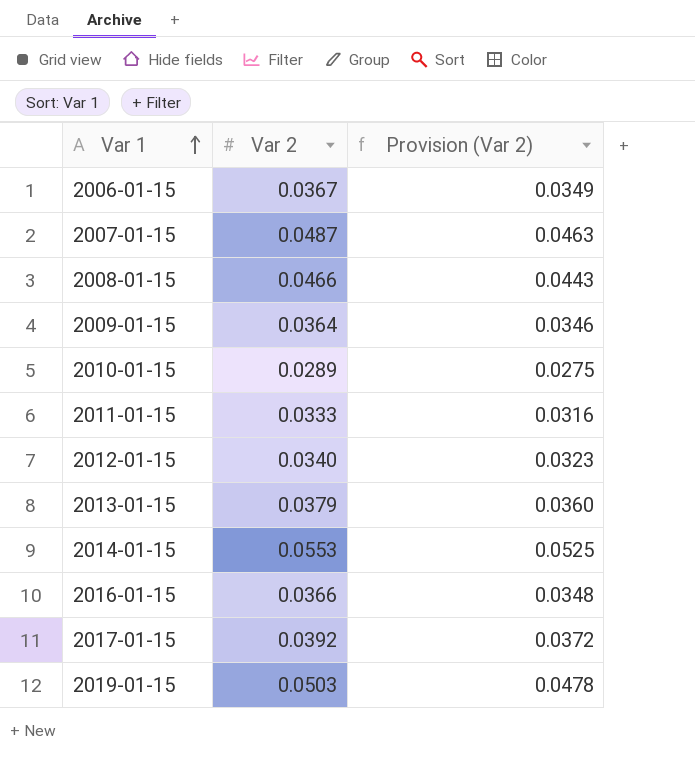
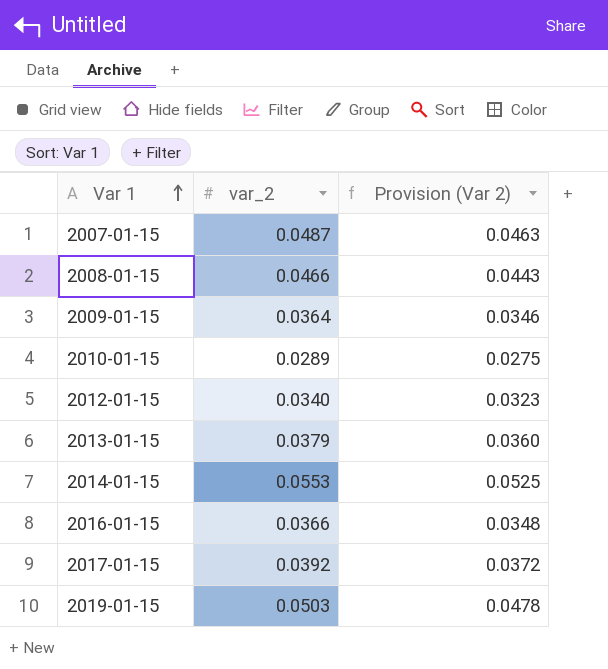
column name: Var 2 -> var_2
row 2006-01-15: 0.0367 | 0.0349 -> none
row 2011-01-15: 0.0333 | 0.0316 -> none

